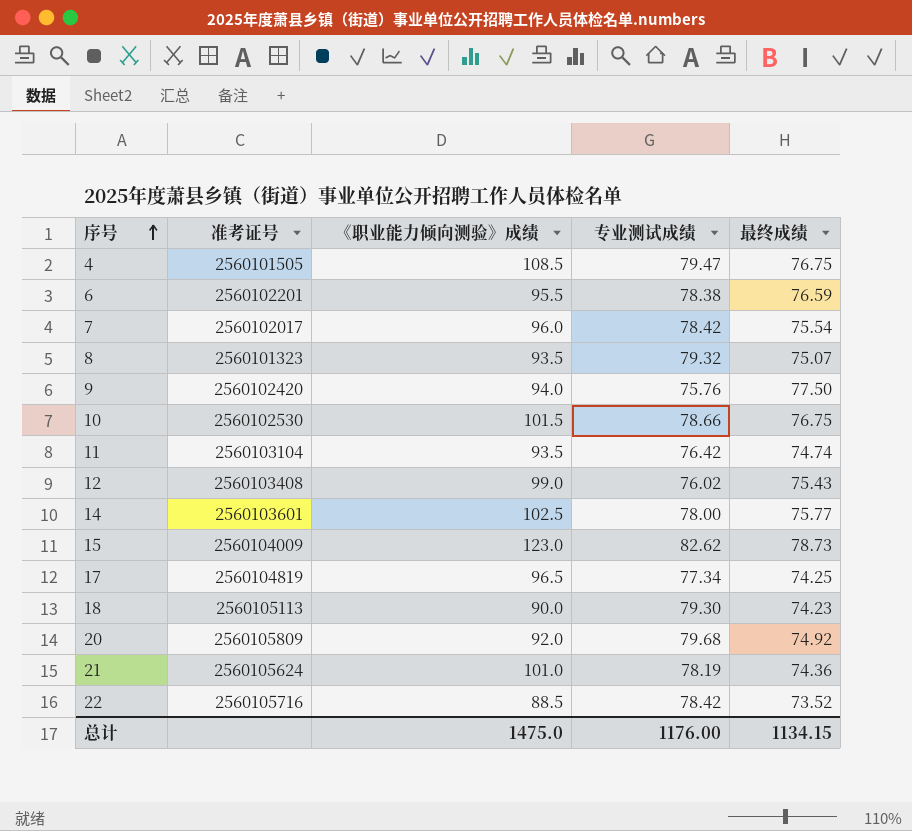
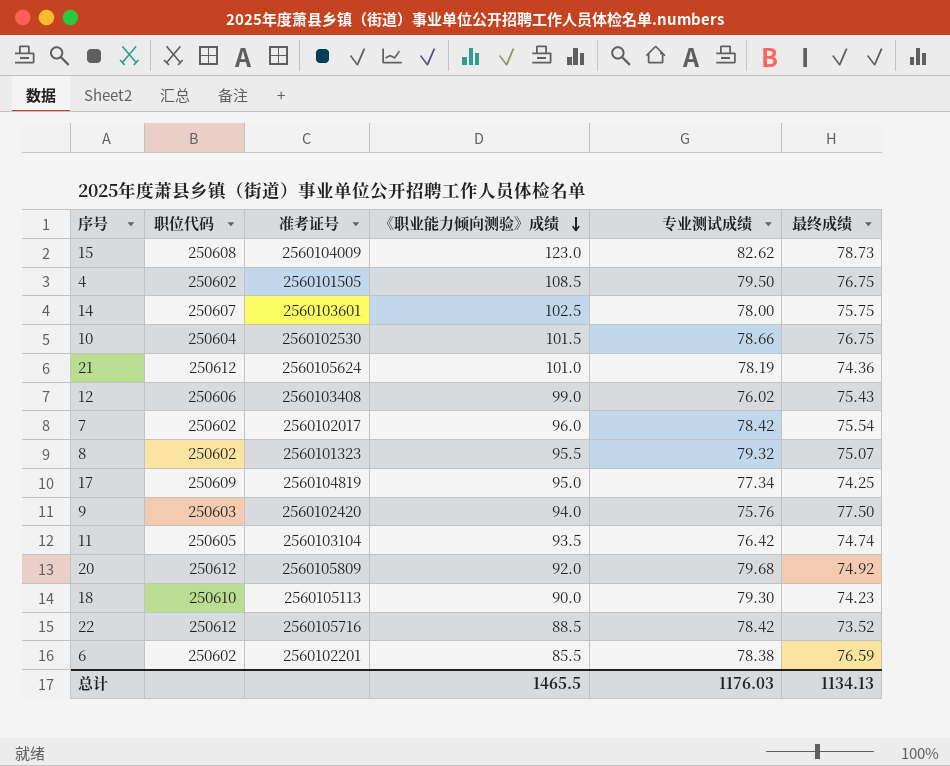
row order: 序号 ascending -> 《职业能力倾向测验》成绩 descending
column 职位代码 | position: none -> 2
4 | 专业测试成绩: 79.47 -> 79.50
14 | 最终成绩: 75.77 -> 75.75
8 | 《职业能力倾向测验》成绩: 93.5 -> 95.5
17 | 《职业能力倾向测验》成绩: 96.5 -> 95.0
6 | 《职业能力倾向测验》成绩: 95.5 -> 85.5
总计 | 《职业能力倾向测验》成绩: 1475.0 -> 1465.5
总计 | 专业测试成绩: 1176.00 -> 1176.03
总计 | 最终成绩: 1134.15 -> 1134.13

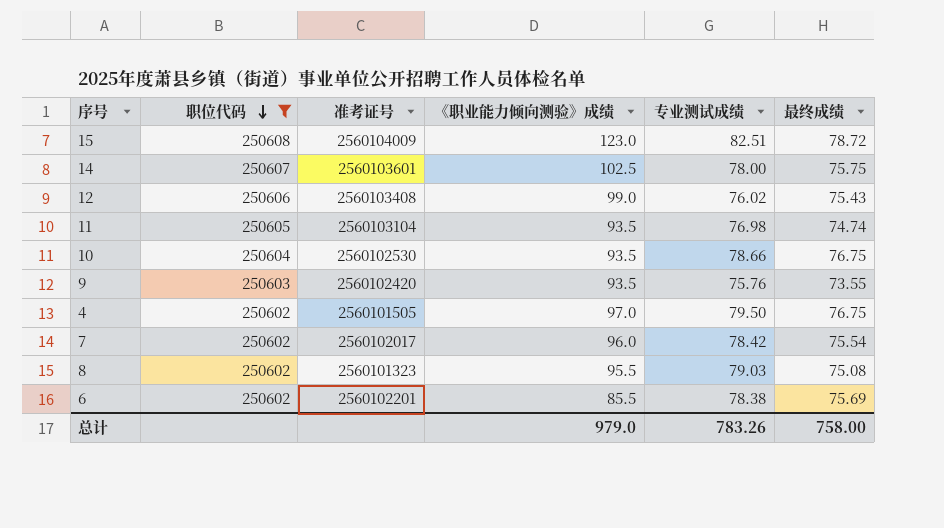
filter: none -> 职位代码 <= 250608
row order: 《职业能力倾向测验》成绩 descending -> 职位代码 descending
15 | 专业测试成绩: 82.62 -> 82.51
15 | 最终成绩: 78.73 -> 78.72
11 | 专业测试成绩: 76.42 -> 76.98
10 | 《职业能力倾向测验》成绩: 101.5 -> 93.5
9 | 《职业能力倾向测验》成绩: 94.0 -> 93.5
9 | 最终成绩: 77.50 -> 73.55
4 | 《职业能力倾向测验》成绩: 108.5 -> 97.0
8 | 专业测试成绩: 79.32 -> 79.03
8 | 最终成绩: 75.07 -> 75.08
6 | 最终成绩: 76.59 -> 75.69
总计 | 《职业能力倾向测验》成绩: 1465.5 -> 979.0
总计 | 专业测试成绩: 1176.03 -> 783.26
总计 | 最终成绩: 1134.13 -> 758.00

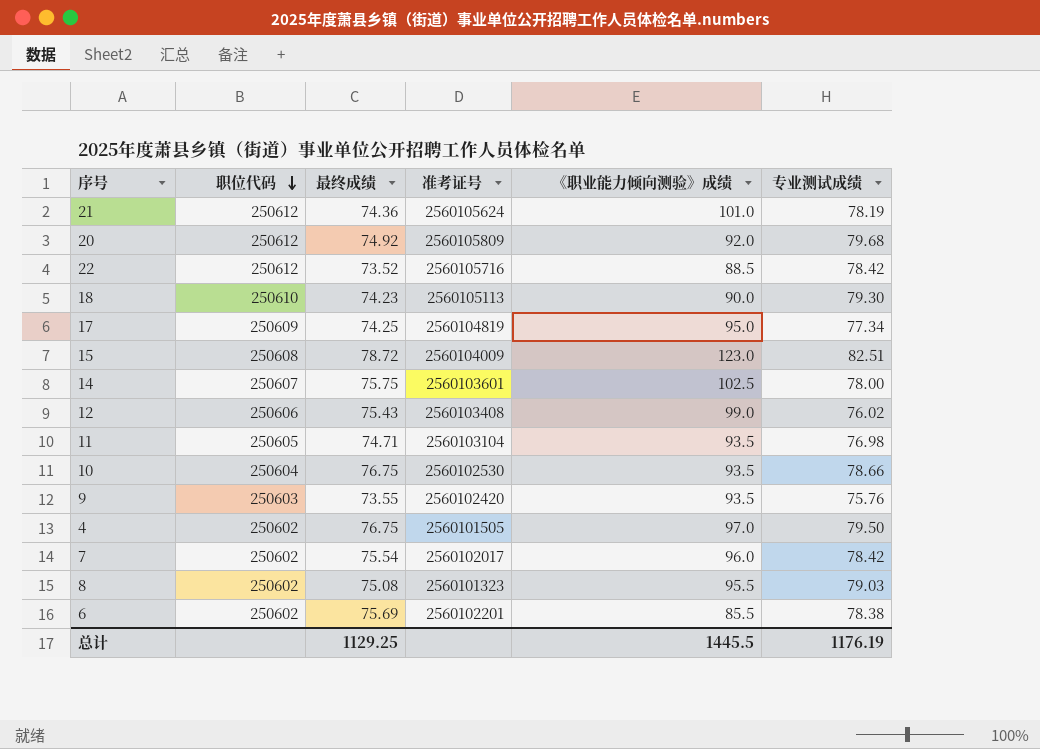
filter: 职位代码 <= 250608 -> none
column 最终成绩 | position: 6 -> 3
11 | 最终成绩: 74.74 -> 74.71
总计 | 最终成绩: 758.00 -> 1129.25
总计 | 《职业能力倾向测验》成绩: 979.0 -> 1445.5
总计 | 专业测试成绩: 783.26 -> 1176.19

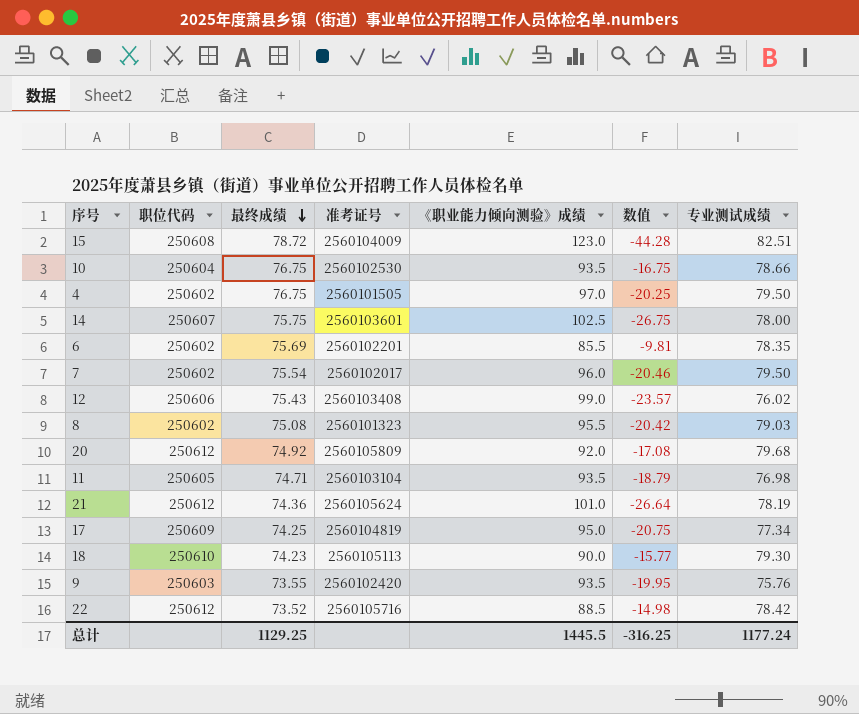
row order: 职位代码 descending -> 最终成绩 descending
column 数值 | formula: none -> [最终成绩] - [《职业能力倾向测验》成绩]
6 | 专业测试成绩: 78.38 -> 78.35
7 | 专业测试成绩: 78.42 -> 79.50
总计 | 专业测试成绩: 1176.19 -> 1177.24

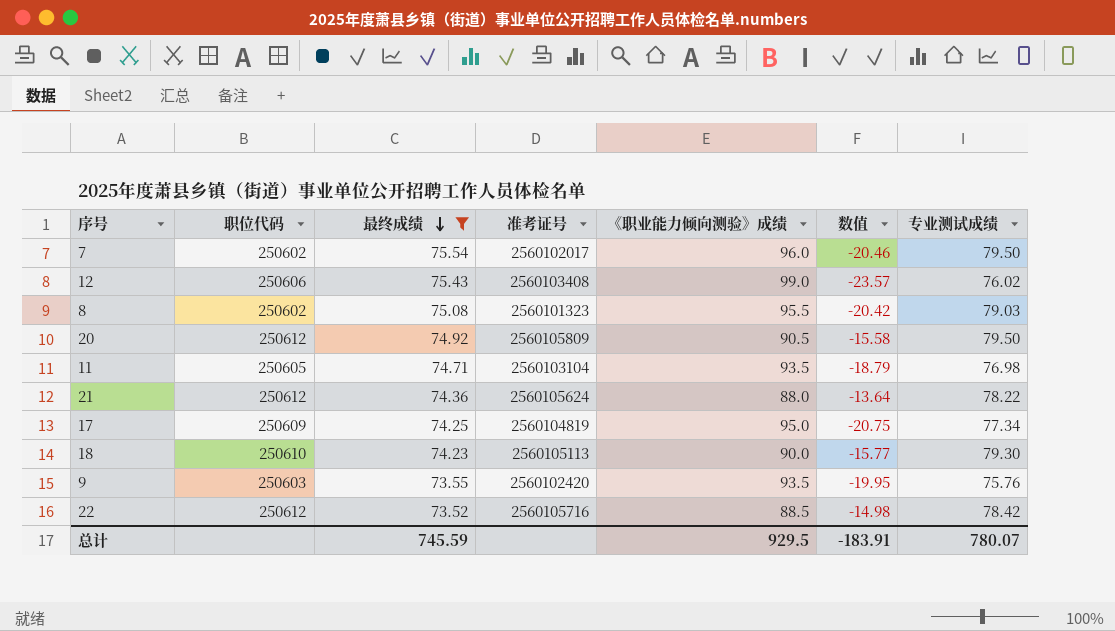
filter: none -> 最终成绩 <= 75.54
20 | 《职业能力倾向测验》成绩: 92.0 -> 90.5
20 | 数值: -17.08 -> -15.58
20 | 专业测试成绩: 79.68 -> 79.50
21 | 《职业能力倾向测验》成绩: 101.0 -> 88.0
21 | 数值: -26.64 -> -13.64
21 | 专业测试成绩: 78.19 -> 78.22
总计 | 最终成绩: 1129.25 -> 745.59
总计 | 《职业能力倾向测验》成绩: 1445.5 -> 929.5
总计 | 数值: -316.25 -> -183.91
总计 | 专业测试成绩: 1177.24 -> 780.07

